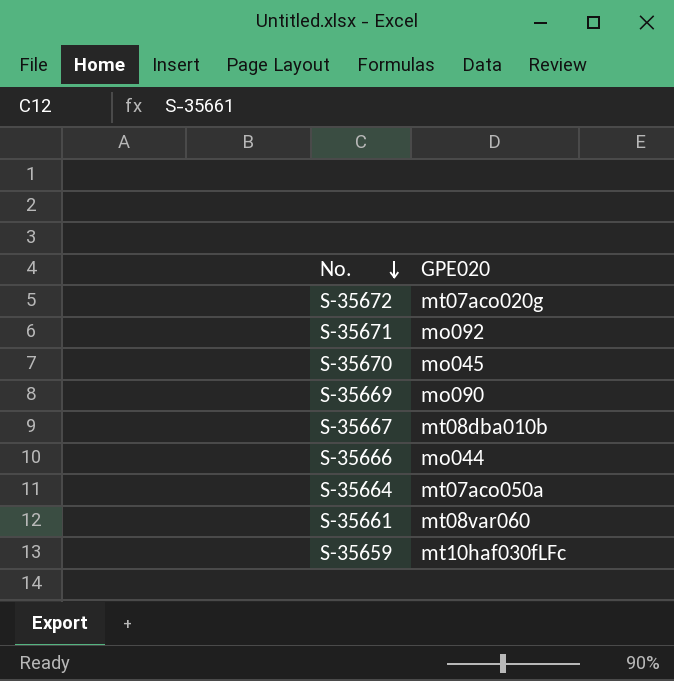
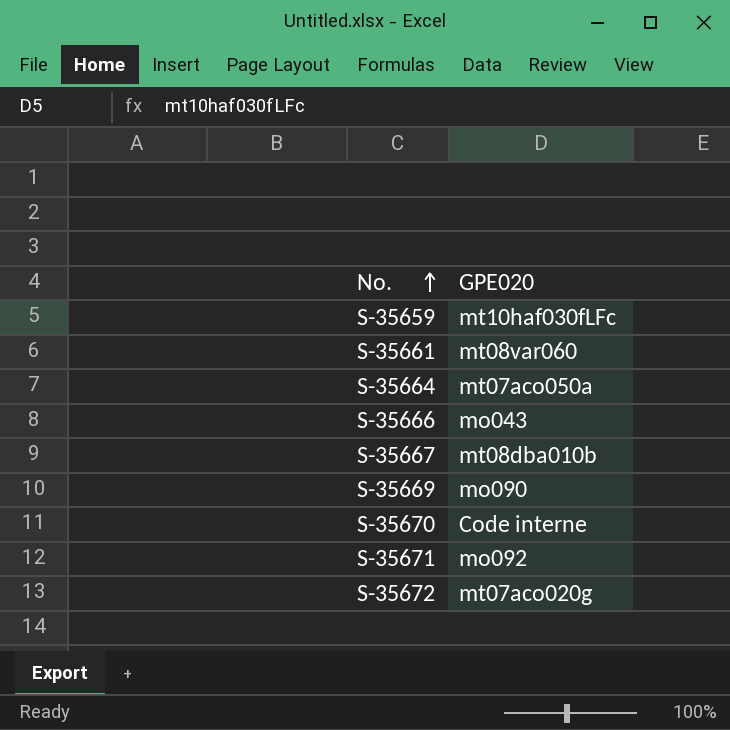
row order: No. descending -> No. ascending
S-35666 | GPE020: mo044 -> mo043
S-35670 | GPE020: mo045 -> Code interne

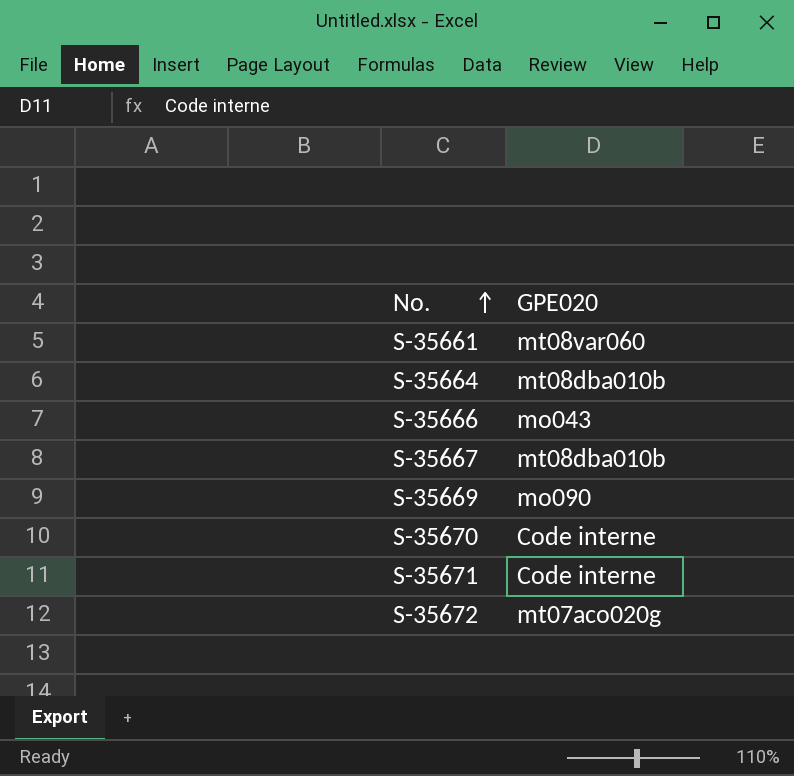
row S-35659: mt10haf030fLFc -> none
S-35664 | GPE020: mt07aco050a -> mt08dba010b
S-35671 | GPE020: mo092 -> Code interne

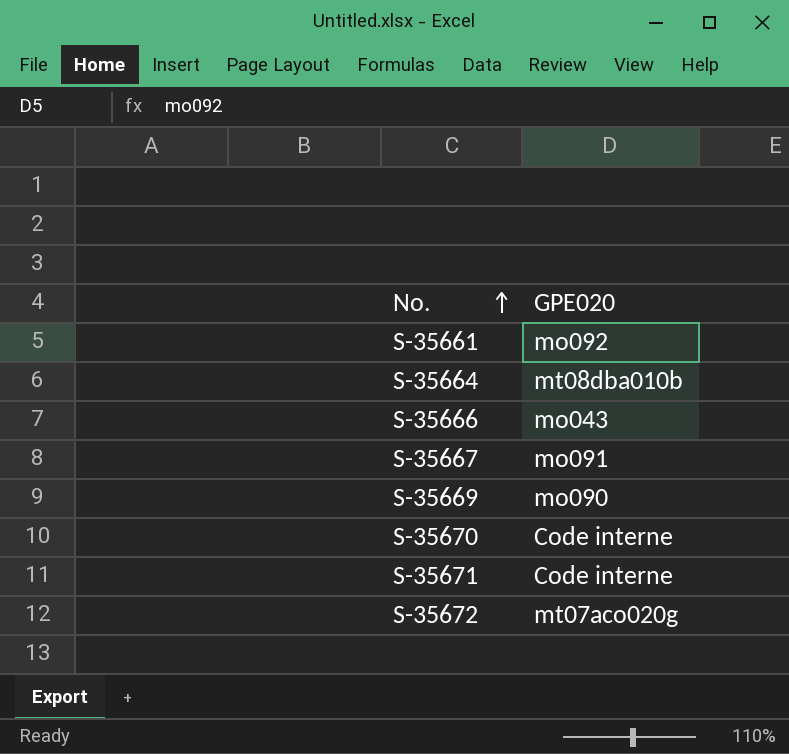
S-35661 | GPE020: mt08var060 -> mo092
S-35667 | GPE020: mt08dba010b -> mo091

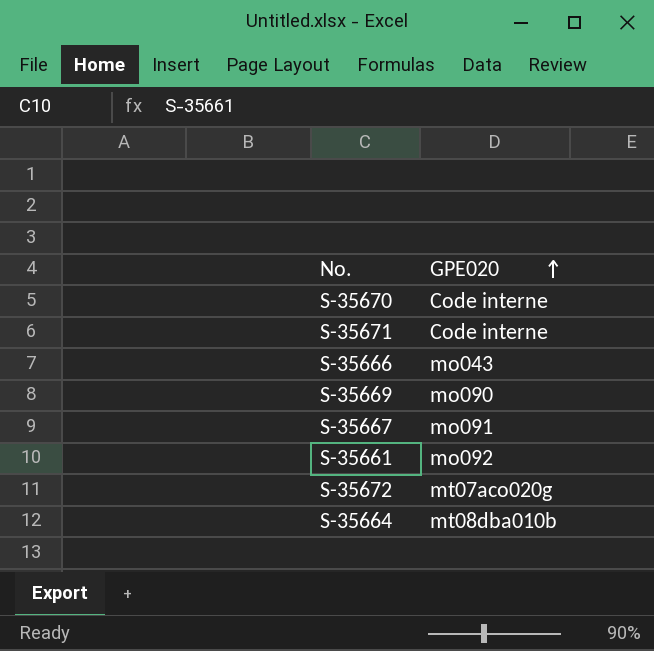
row order: No. ascending -> GPE020 ascending

